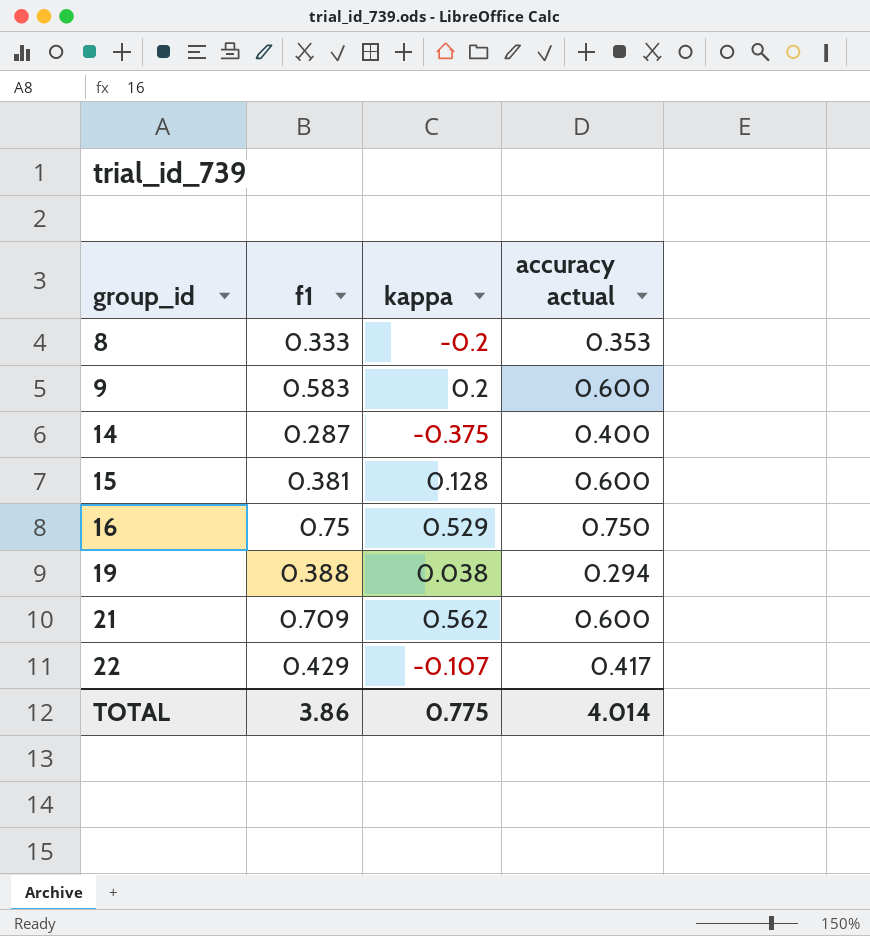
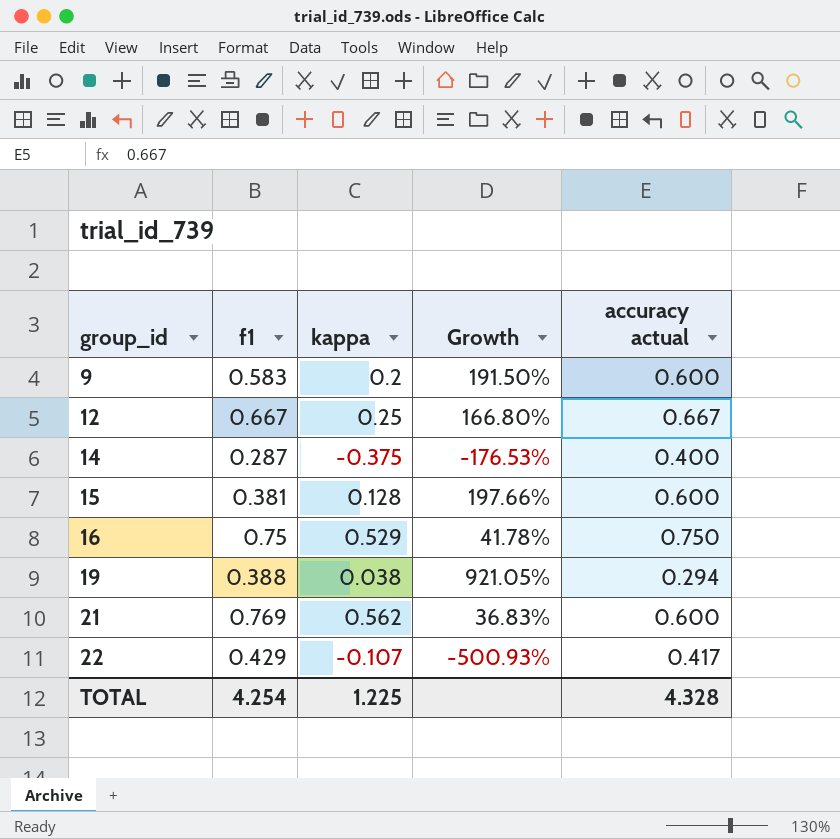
column Growth | formula: none -> ([f1] - [kappa]) / [kappa]
row 8: 0.333 | -0.2 | 0.353 -> none
row 12: none -> 0.667 | 0.25 | 166.80% | 0.667
21 | f1: 0.709 -> 0.769
TOTAL | f1: 3.86 -> 4.254
TOTAL | kappa: 0.775 -> 1.225
TOTAL | accuracy actual: 4.014 -> 4.328

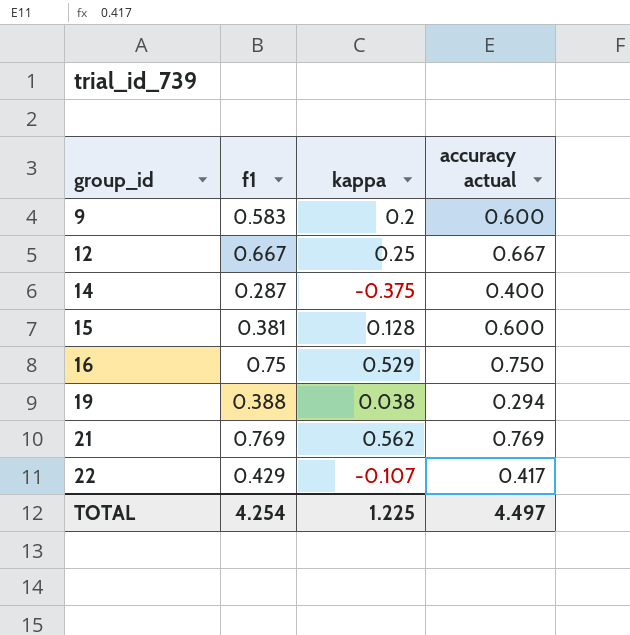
column Growth | formula: ([f1] - [kappa]) / [kappa] -> none
21 | accuracy actual: 0.600 -> 0.769
TOTAL | accuracy actual: 4.328 -> 4.497

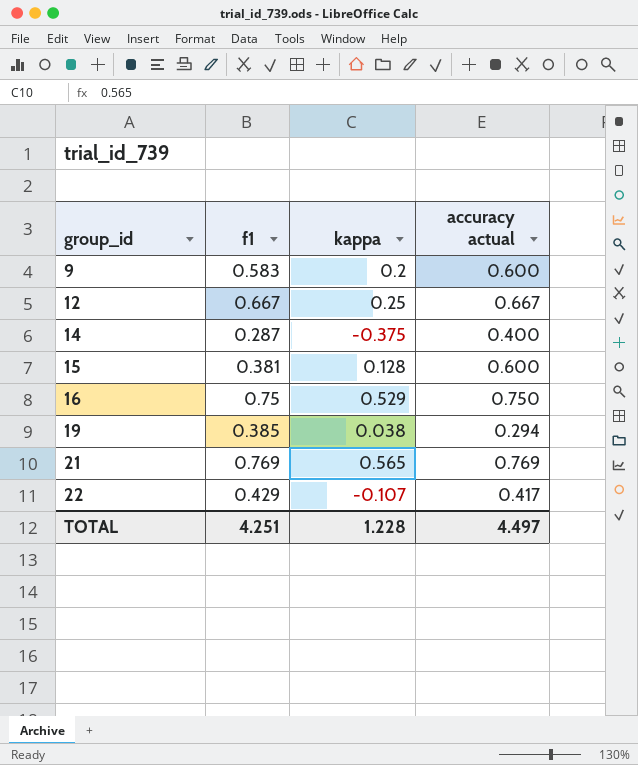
19 | f1: 0.388 -> 0.385
21 | kappa: 0.562 -> 0.565
TOTAL | f1: 4.254 -> 4.251
TOTAL | kappa: 1.225 -> 1.228

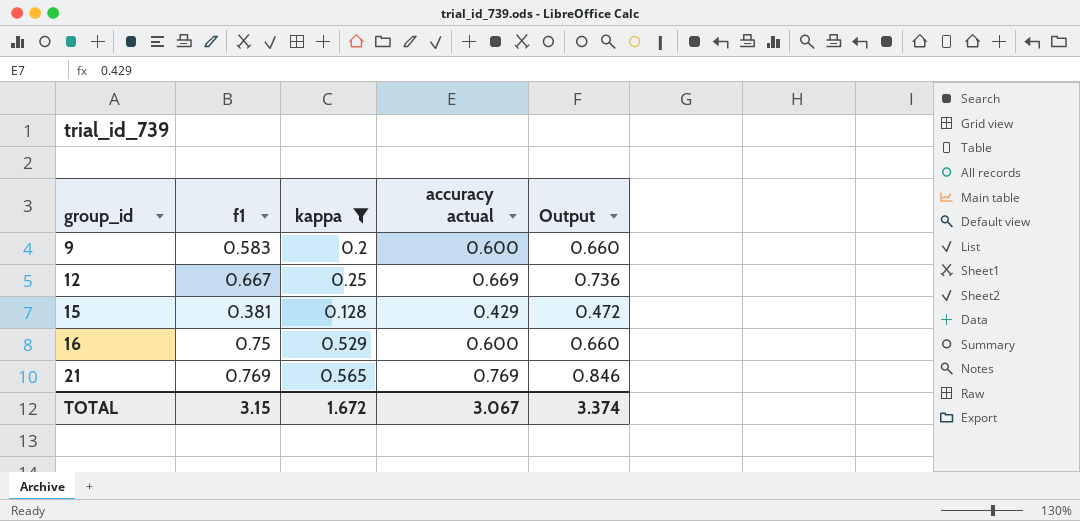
filter: none -> kappa >= 0.128
column Output | formula: none -> [accuracy actual] * 1.1
12 | accuracy actual: 0.667 -> 0.669
15 | accuracy actual: 0.600 -> 0.429
16 | accuracy actual: 0.750 -> 0.600
TOTAL | f1: 4.251 -> 3.15
TOTAL | kappa: 1.228 -> 1.672
TOTAL | accuracy actual: 4.497 -> 3.067

